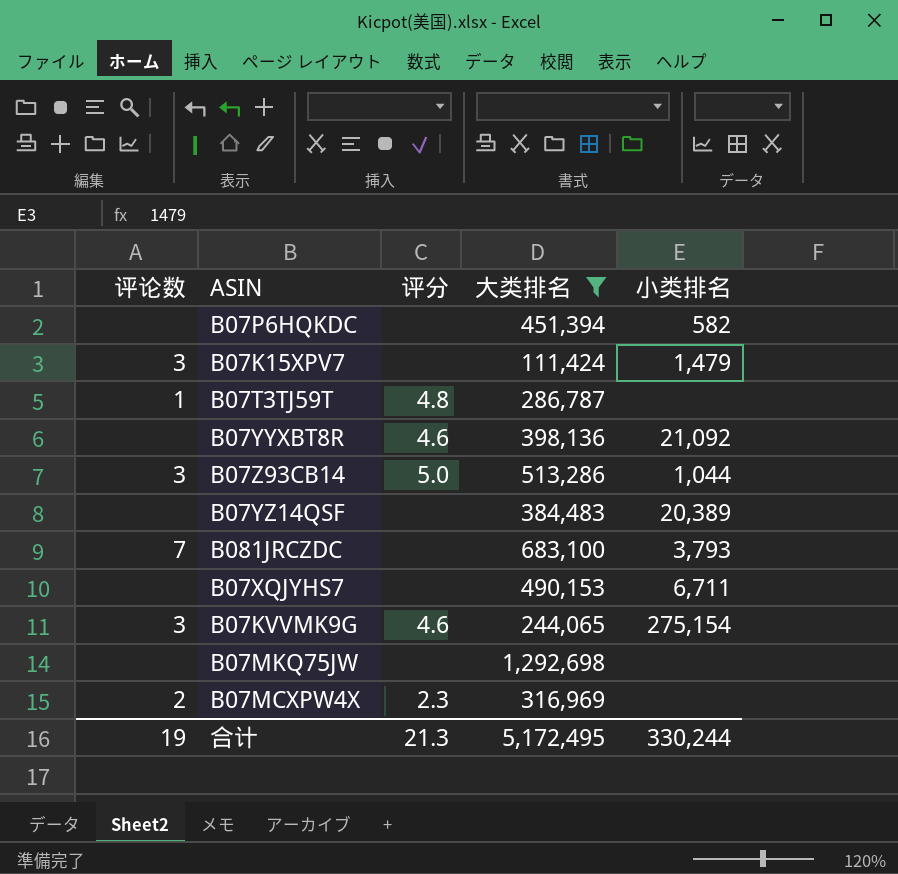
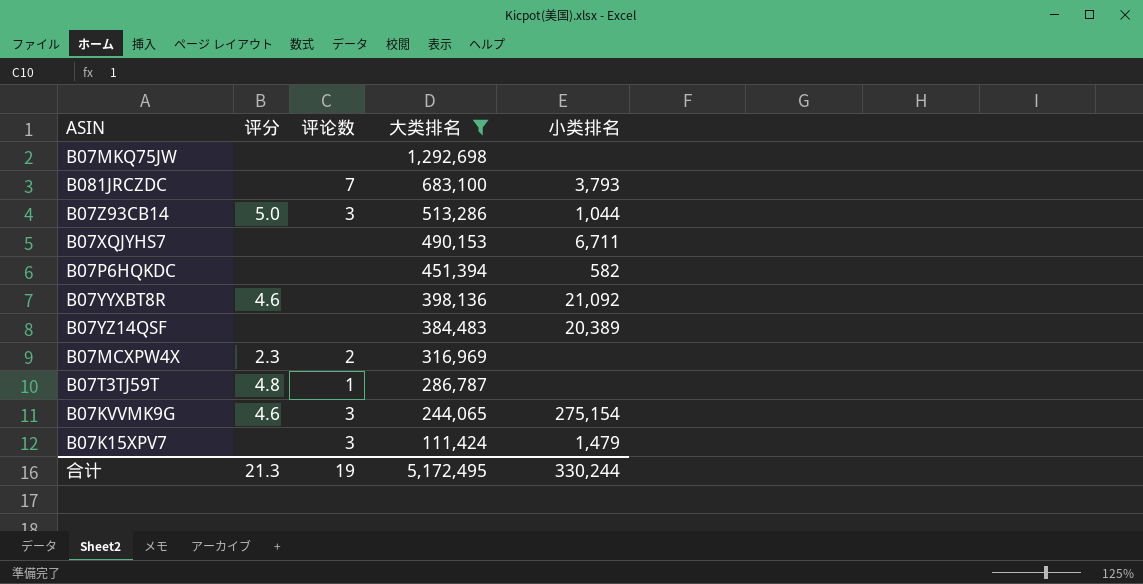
row order: none -> 大类排名 descending
column 评论数 | position: 1 -> 3

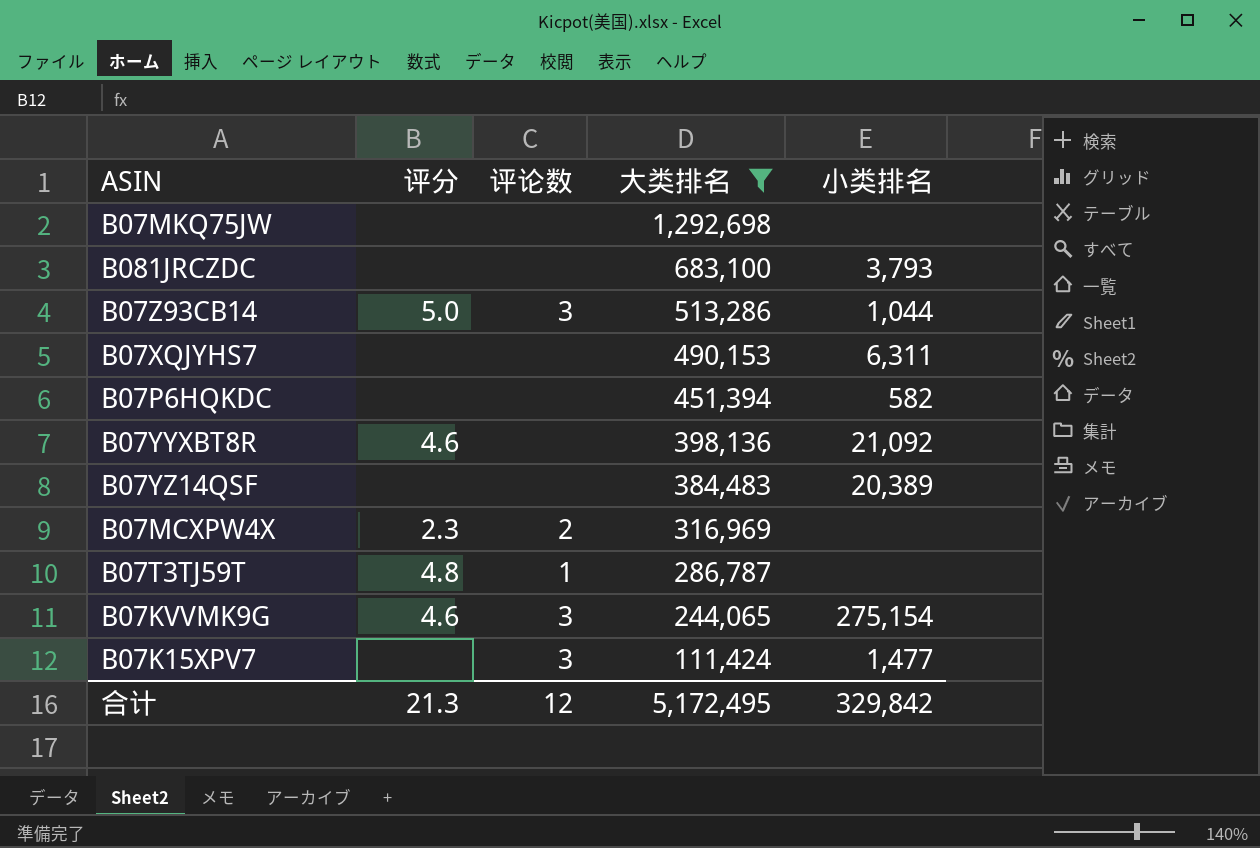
B081JRCZDC | 评论数: 7 -> none
B07XQJYHS7 | 小类排名: 6,711 -> 6,311
B07K15XPV7 | 小类排名: 1,479 -> 1,477
合计 | 评论数: 19 -> 12
合计 | 小类排名: 330,244 -> 329,842

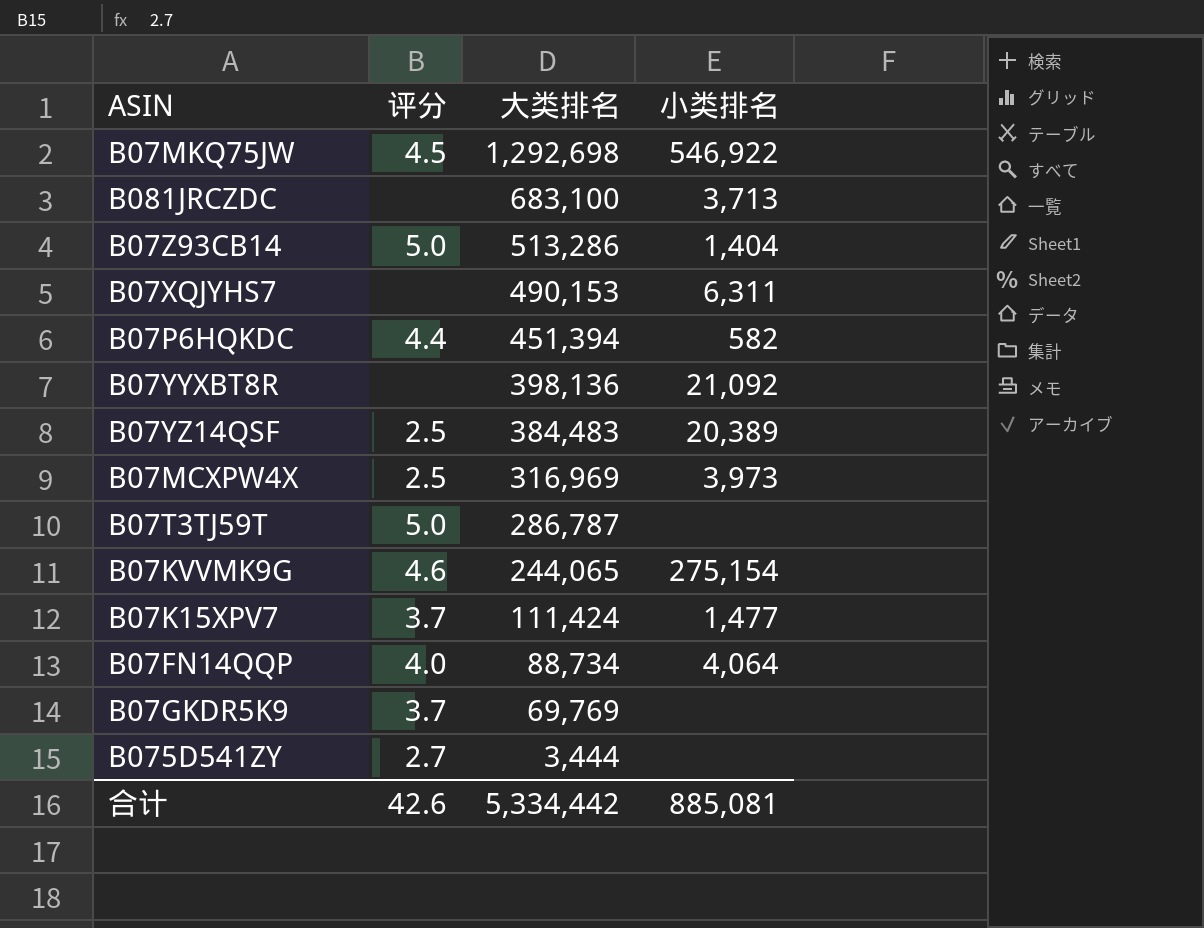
filter: 大类排名 >= 111,424 -> none
column 评论数 | position: 3 -> none
B07MKQ75JW | 评分: none -> 4.5
B07MKQ75JW | 小类排名: none -> 546,922
B081JRCZDC | 小类排名: 3,793 -> 3,713
B07Z93CB14 | 小类排名: 1,044 -> 1,404
B07P6HQKDC | 评分: none -> 4.4
B07YYXBT8R | 评分: 4.6 -> none
B07YZ14QSF | 评分: none -> 2.5
B07MCXPW4X | 评分: 2.3 -> 2.5
B07MCXPW4X | 小类排名: none -> 3,973
B07T3TJ59T | 评分: 4.8 -> 5.0
B07K15XPV7 | 评分: none -> 3.7
合计 | 评分: 21.3 -> 42.6
合计 | 大类排名: 5,172,495 -> 5,334,442
合计 | 小类排名: 329,842 -> 885,081

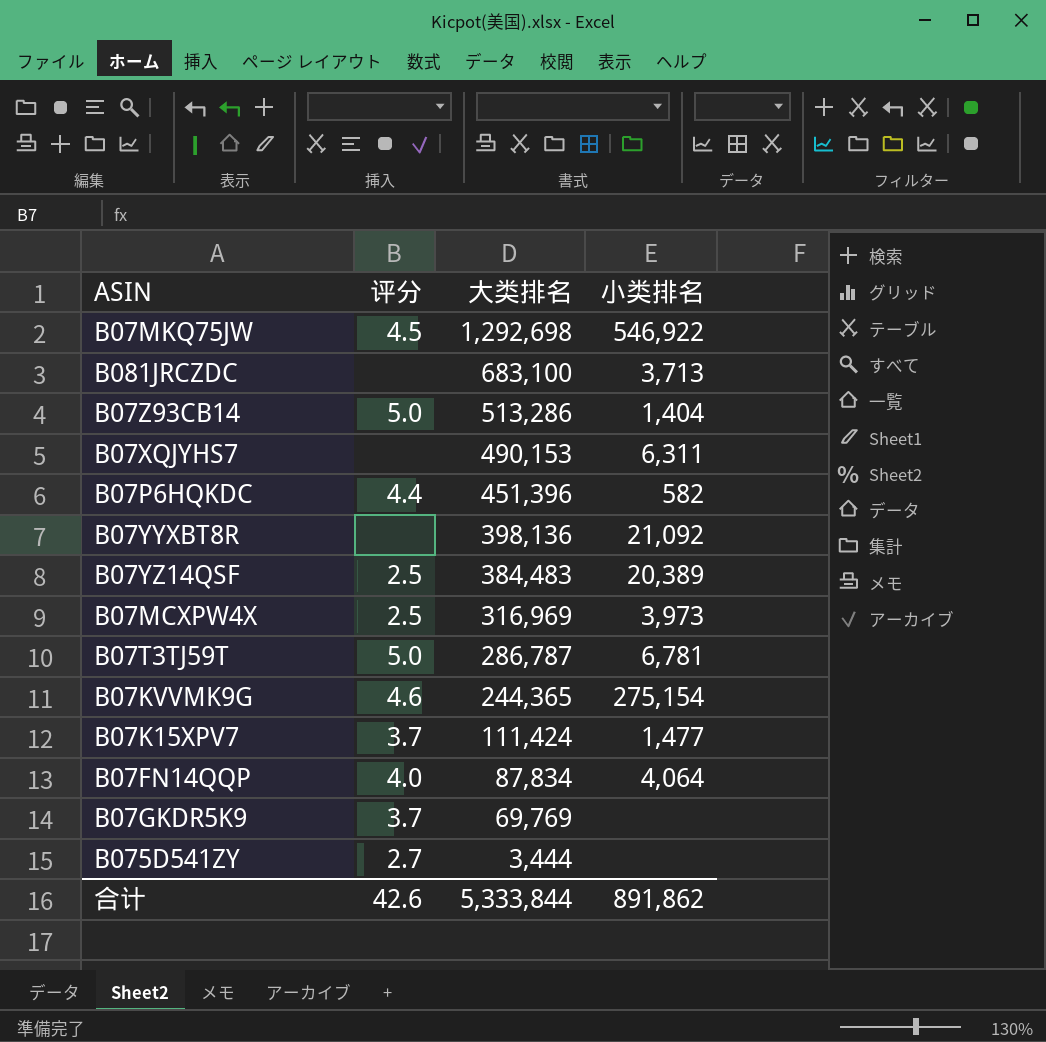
B07P6HQKDC | 大类排名: 451,394 -> 451,396
B07T3TJ59T | 小类排名: none -> 6,781
B07KVVMK9G | 大类排名: 244,065 -> 244,365
B07FN14QQP | 大类排名: 88,734 -> 87,834
合计 | 大类排名: 5,334,442 -> 5,333,844
合计 | 小类排名: 885,081 -> 891,862

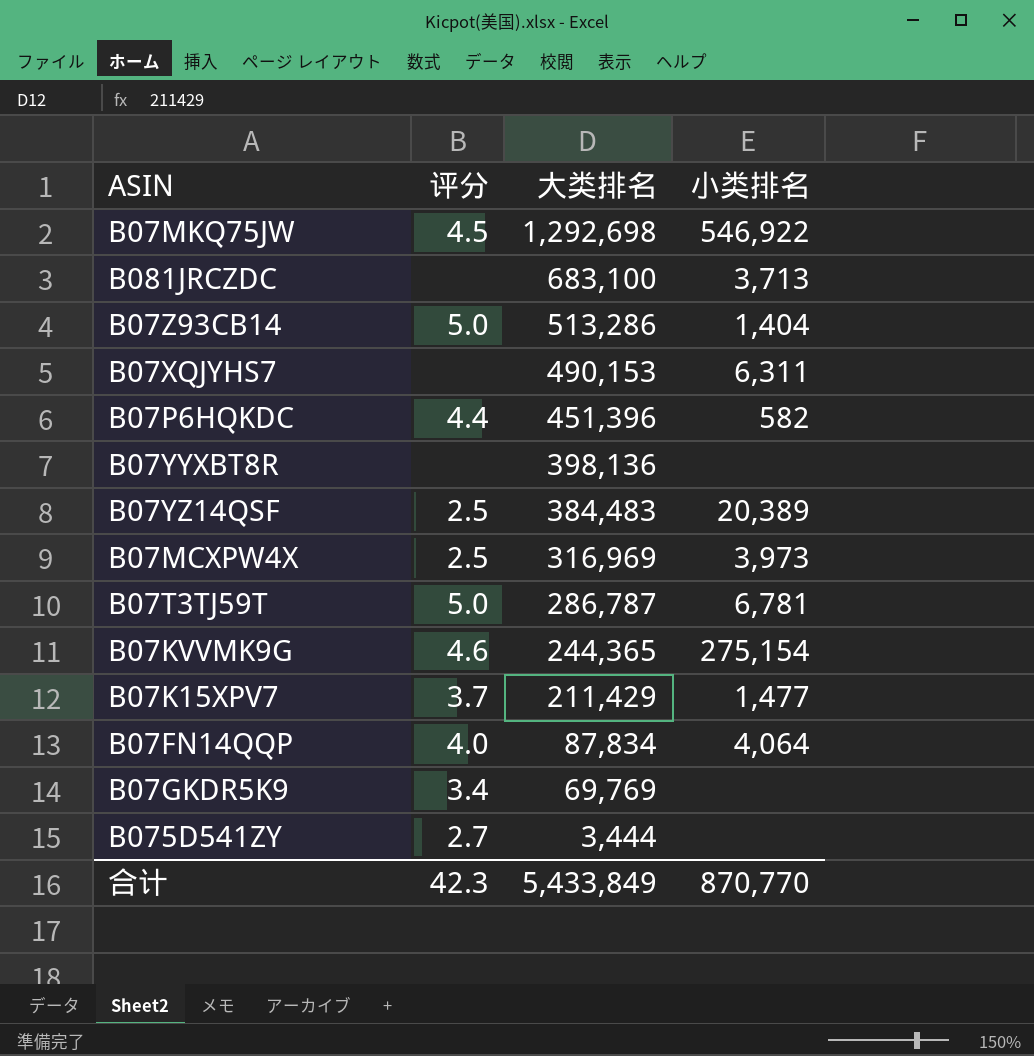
B07YYXBT8R | 小类排名: 21,092 -> none
B07K15XPV7 | 大类排名: 111,424 -> 211,429
B07GKDR5K9 | 评分: 3.7 -> 3.4
合计 | 评分: 42.6 -> 42.3
合计 | 大类排名: 5,333,844 -> 5,433,849
合计 | 小类排名: 891,862 -> 870,770

